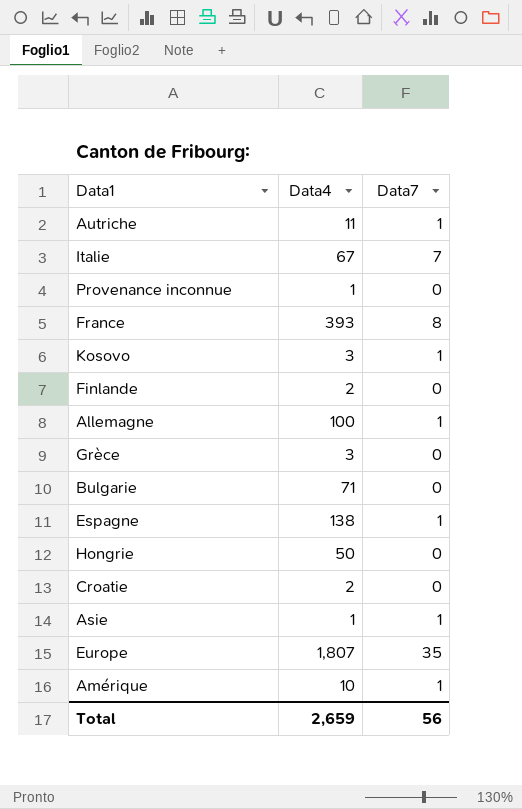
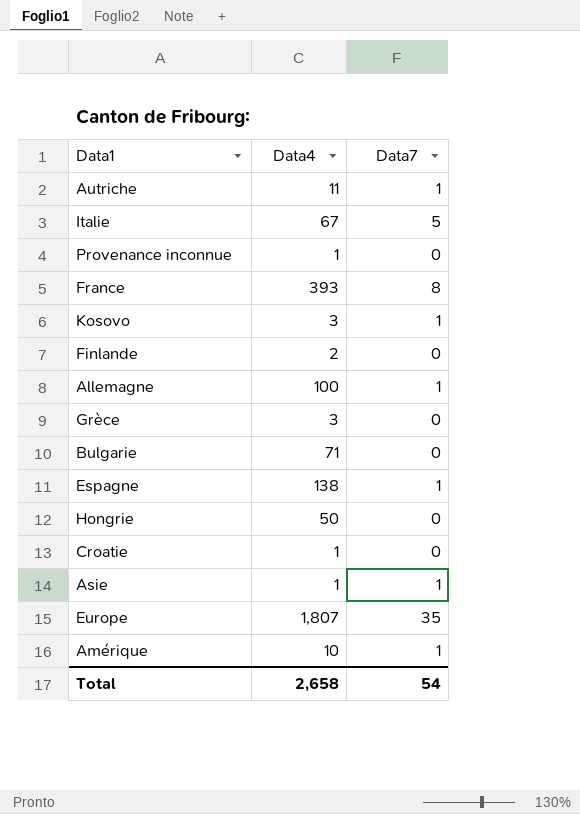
Italie | Data7: 7 -> 5
Croatie | Data4: 2 -> 1
Total | Data4: 2,659 -> 2,658
Total | Data7: 56 -> 54

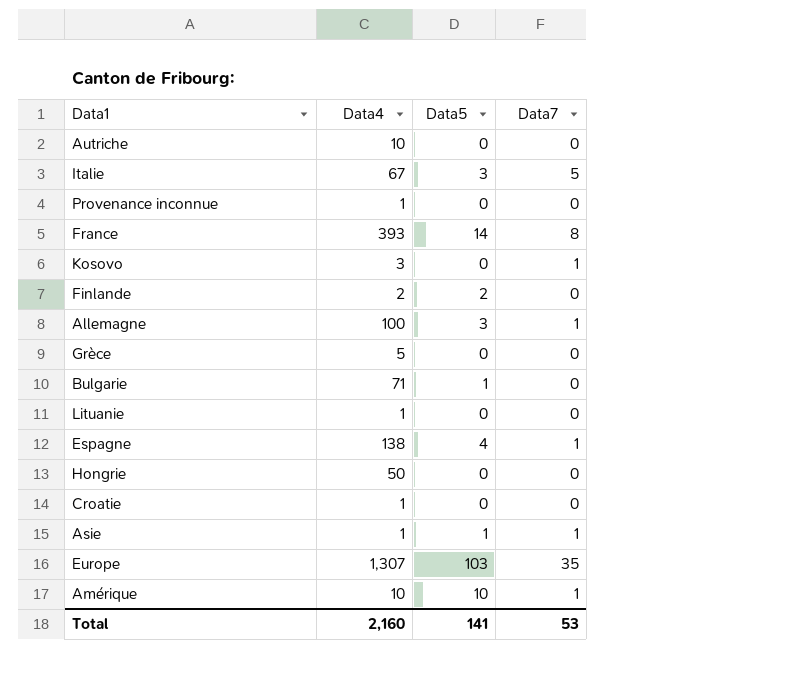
column Data5 | position: none -> 3
Autriche | Data4: 11 -> 10
Autriche | Data7: 1 -> 0
Grèce | Data4: 3 -> 5
row Lituanie: none -> 1 | 0 | 0
Europe | Data4: 1,807 -> 1,307
Total | Data4: 2,658 -> 2,160
Total | Data7: 54 -> 53

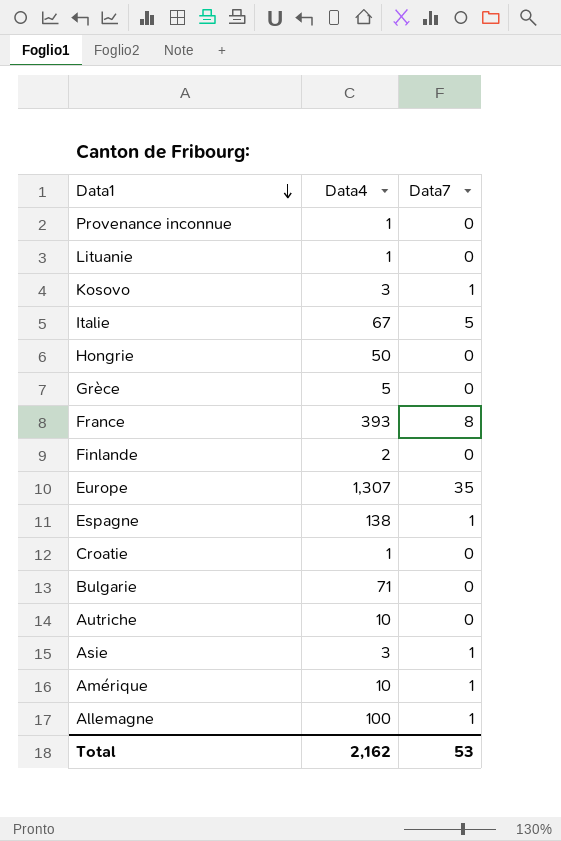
row order: none -> Data1 descending
column Data5 | position: 3 -> none
Asie | Data4: 1 -> 3
Total | Data4: 2,160 -> 2,162

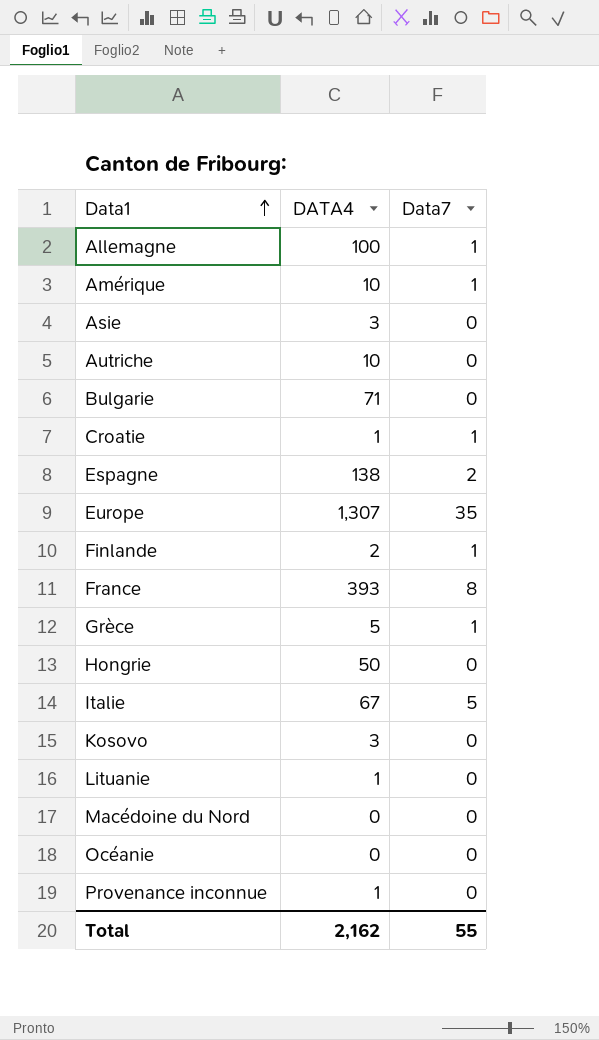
row order: Data1 descending -> Data1 ascending
column name: Data4 -> DATA4
Asie | Data7: 1 -> 0
Croatie | Data7: 0 -> 1
Espagne | Data7: 1 -> 2
Finlande | Data7: 0 -> 1
Grèce | Data7: 0 -> 1
Kosovo | Data7: 1 -> 0
row Macédoine du Nord: none -> 0 | 0
row Océanie: none -> 0 | 0
Total | Data7: 53 -> 55

